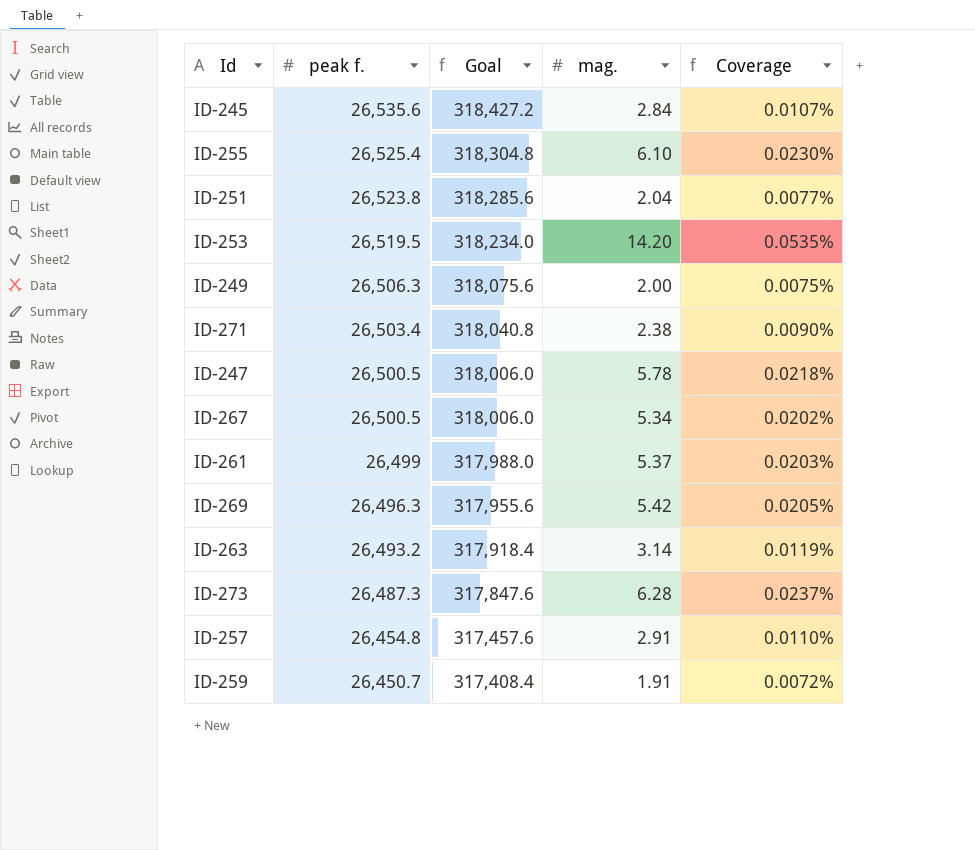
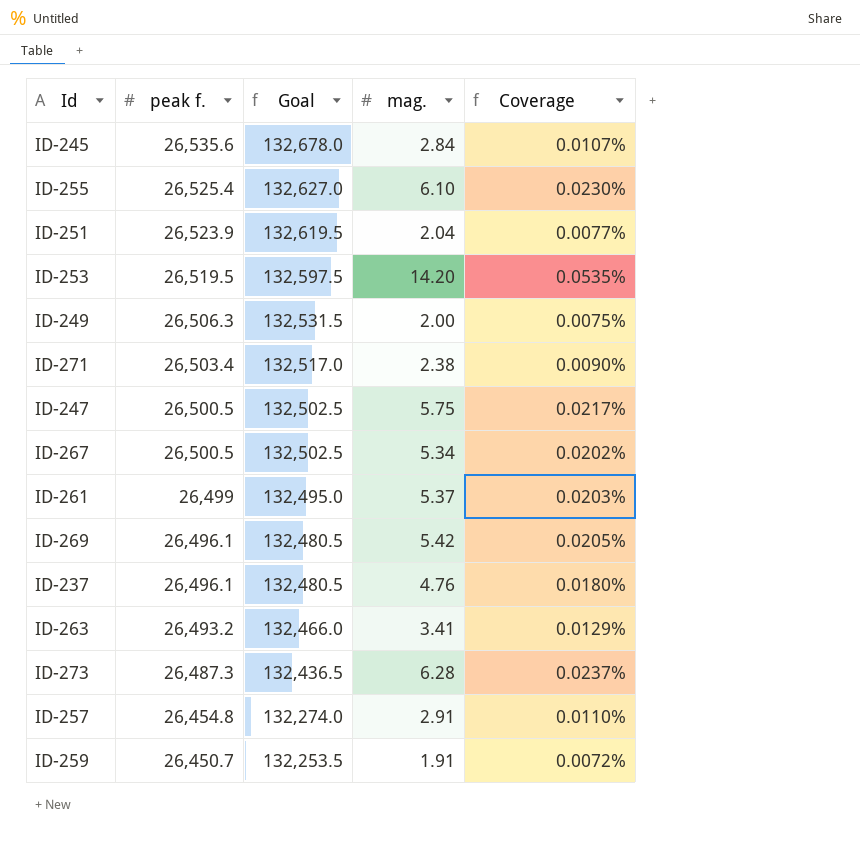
column Goal | formula: [peak f.] * 12 -> [peak f.] * 5
ID-251 | peak f.: 26,523.8 -> 26,523.9
ID-247 | mag.: 5.78 -> 5.75
ID-247 | Coverage: 0.0218% -> 0.0217%
ID-269 | peak f.: 26,496.3 -> 26,496.1
row ID-237: none -> 26,496.1 | 132,480.5 | 4.76 | 0.0180%
ID-263 | mag.: 3.14 -> 3.41
ID-263 | Coverage: 0.0119% -> 0.0129%

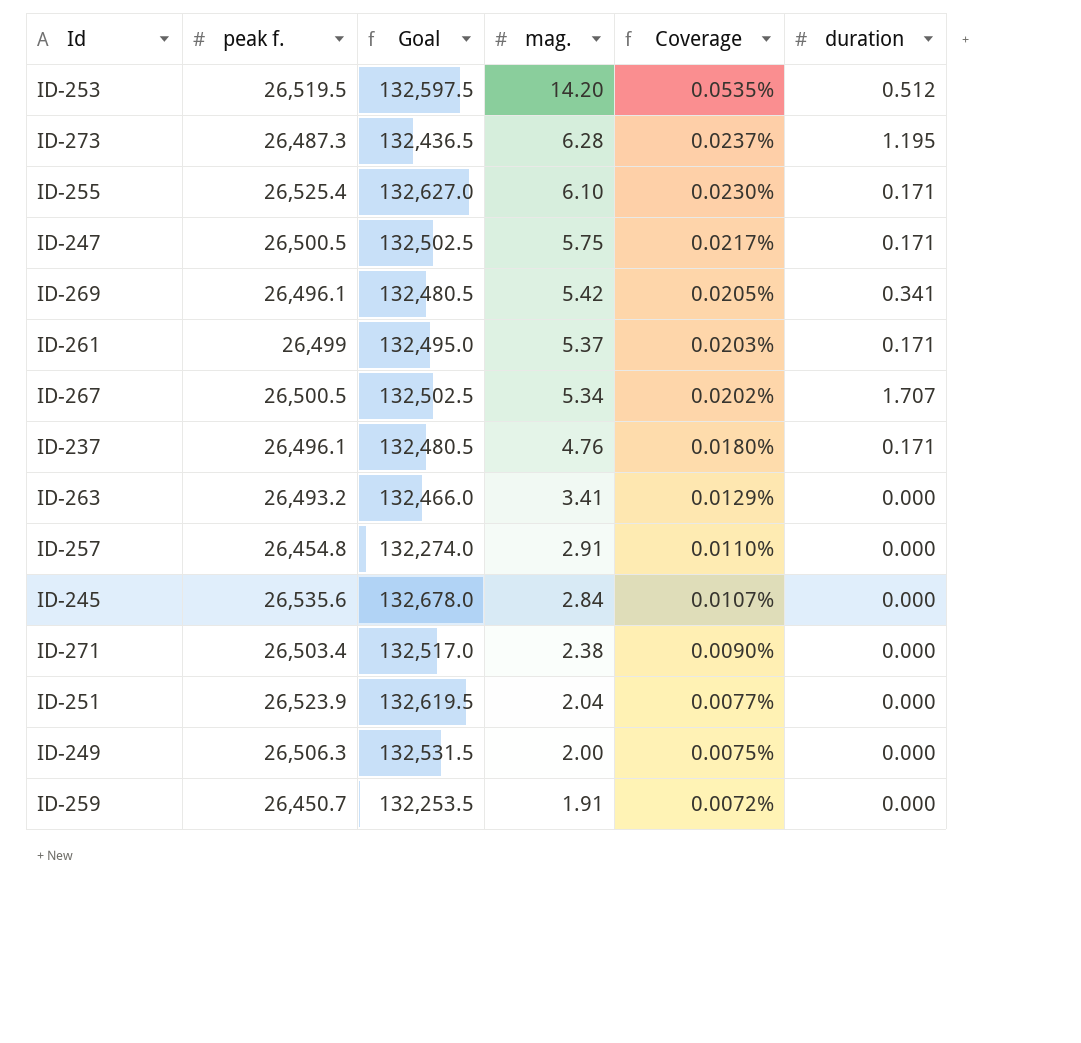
row order: peak f. descending -> mag. descending
column duration | position: none -> 6

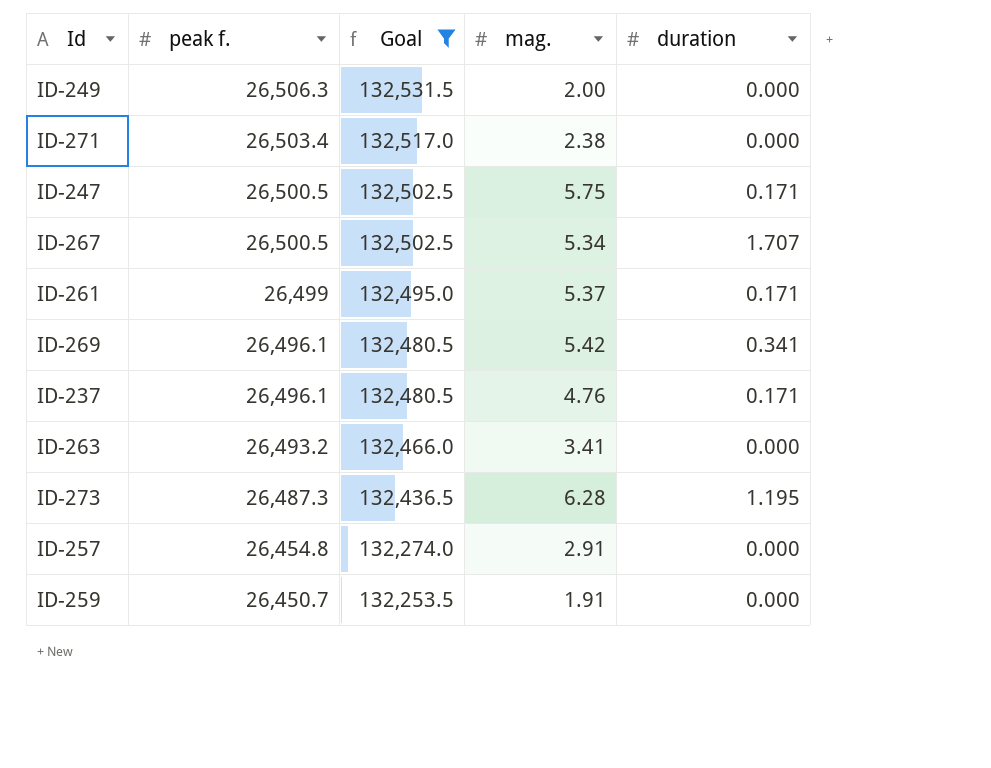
filter: none -> Goal <= 132,531.5
row order: mag. descending -> peak f. descending
column Coverage | formula: [mag.] / [peak f.] -> none

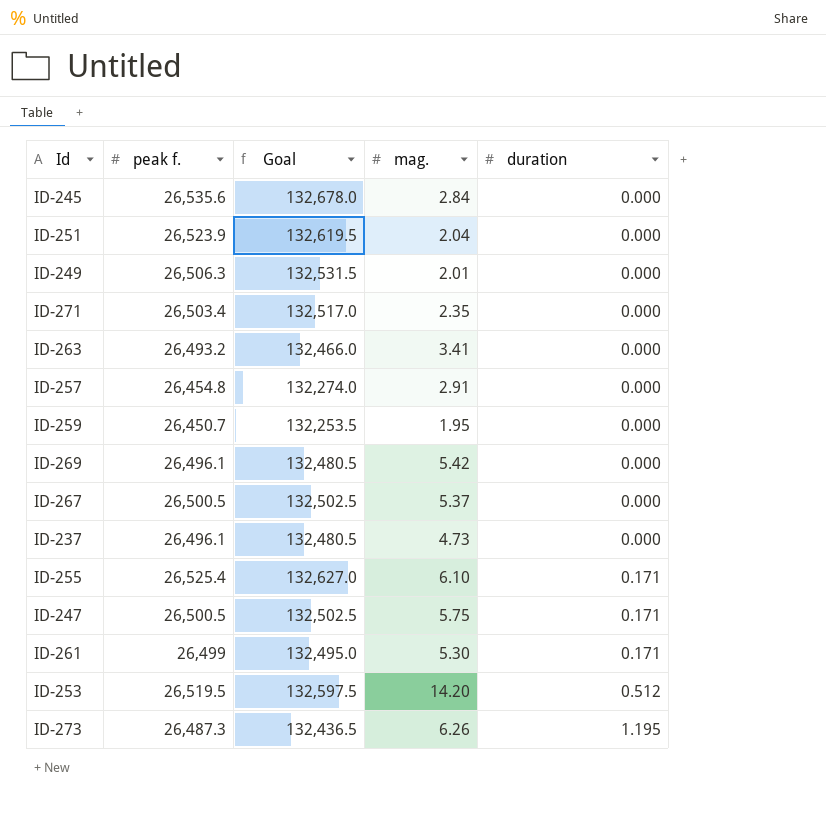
filter: Goal <= 132,531.5 -> none
row order: peak f. descending -> duration ascending
ID-249 | mag.: 2.00 -> 2.01
ID-271 | mag.: 2.38 -> 2.35
ID-259 | mag.: 1.91 -> 1.95
ID-269 | duration: 0.341 -> 0.000
ID-267 | mag.: 5.34 -> 5.37
ID-267 | duration: 1.707 -> 0.000
ID-237 | mag.: 4.76 -> 4.73
ID-237 | duration: 0.171 -> 0.000
ID-261 | mag.: 5.37 -> 5.30
ID-273 | mag.: 6.28 -> 6.26

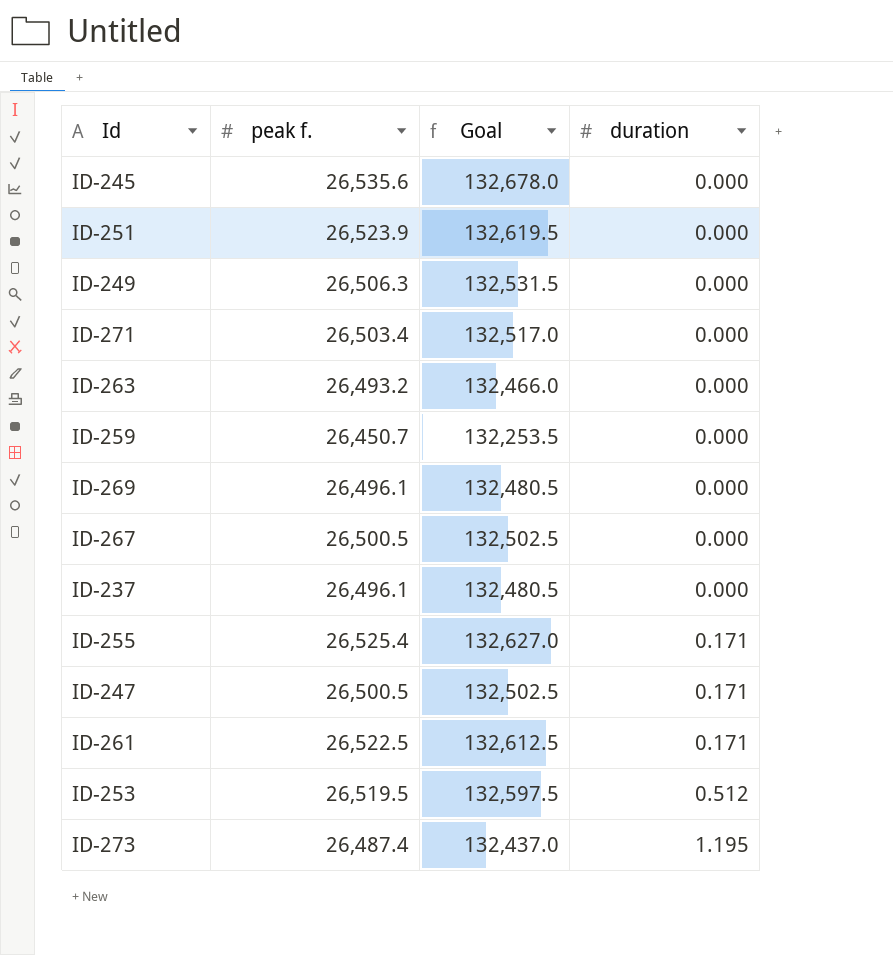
column mag. | position: 4 -> none
row ID-257: 26,454.8 | 132,274.0 | 2.91 | 0.000 -> none
ID-261 | peak f.: 26,499 -> 26,522.5
ID-261 | Goal: 132,495.0 -> 132,612.5
ID-273 | peak f.: 26,487.3 -> 26,487.4
ID-273 | Goal: 132,436.5 -> 132,437.0

